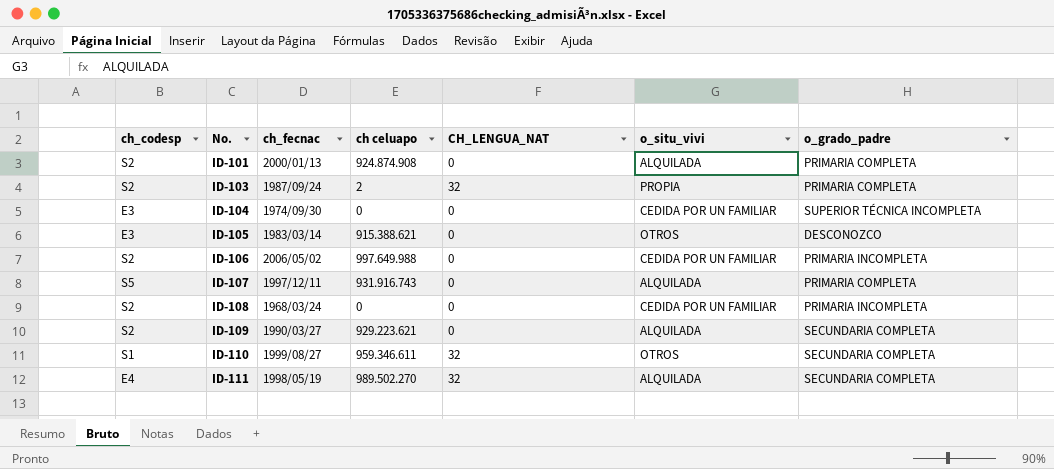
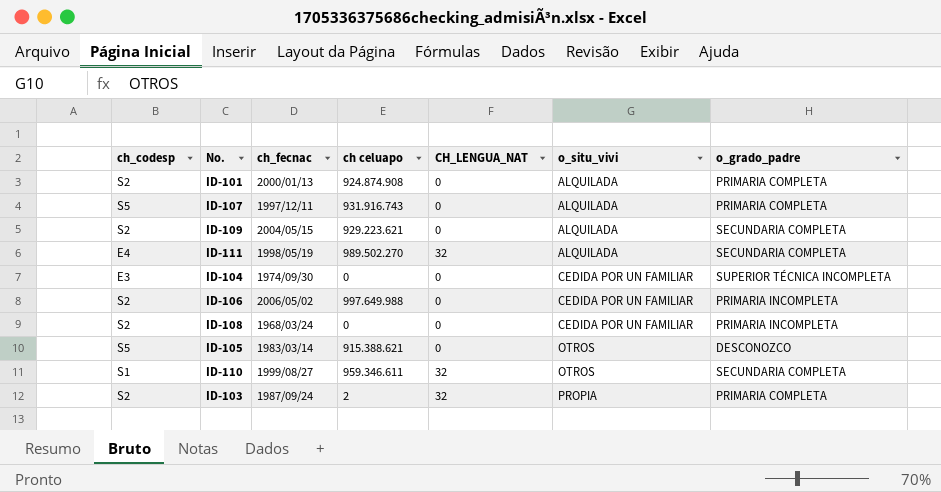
row order: No. ascending -> o_situ_vivi ascending
ID-109 | ch_fecnac: 1990/03/27 -> 2004/05/15
ID-105 | ch_codesp: E3 -> S5

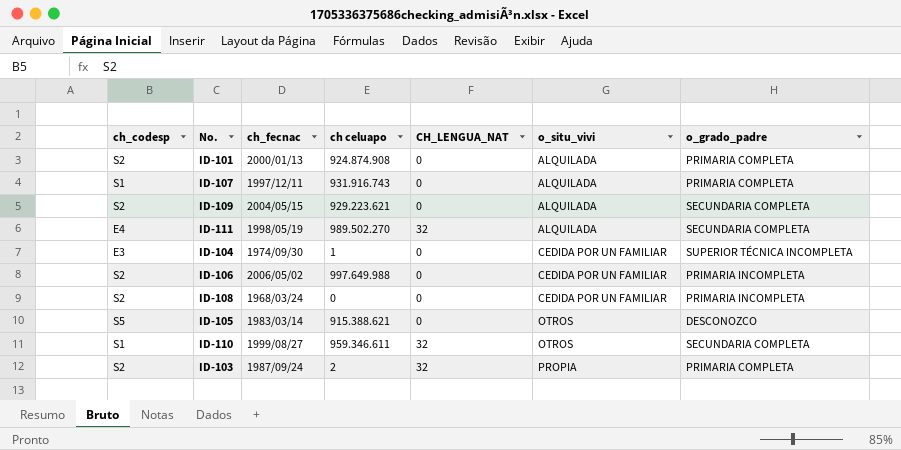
ID-107 | ch_codesp: S5 -> S1
ID-104 | ch celuapo: 0 -> 1

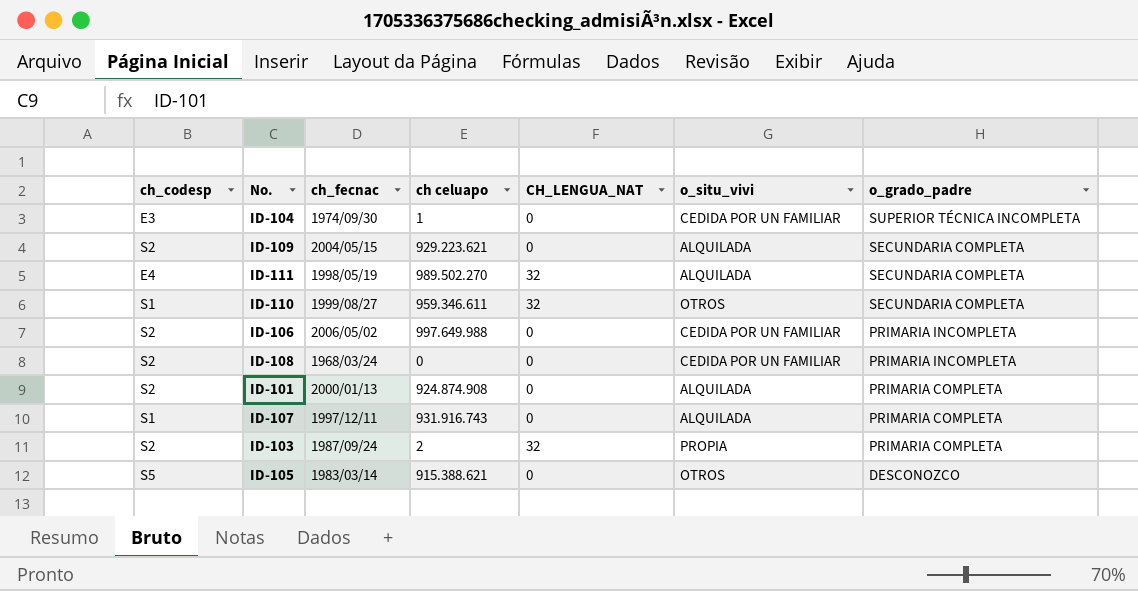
row order: o_situ_vivi ascending -> o_grado_padre descending

